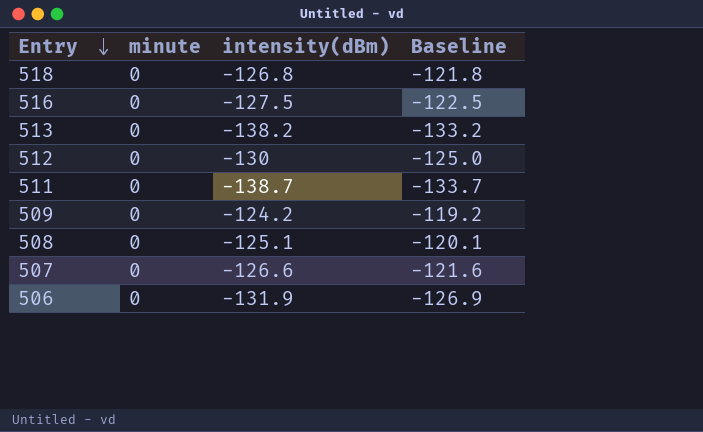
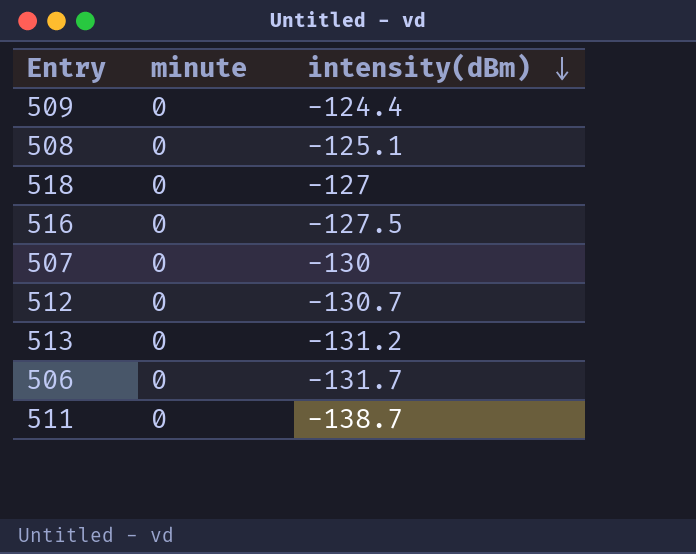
row order: Entry descending -> intensity(dBm) descending
column Baseline | formula: [intensity(dBm)] + 5 -> none
509 | intensity(dBm): -124.2 -> -124.4
518 | intensity(dBm): -126.8 -> -127
507 | intensity(dBm): -126.6 -> -130
512 | intensity(dBm): -130 -> -130.7
513 | intensity(dBm): -138.2 -> -131.2
506 | intensity(dBm): -131.9 -> -131.7

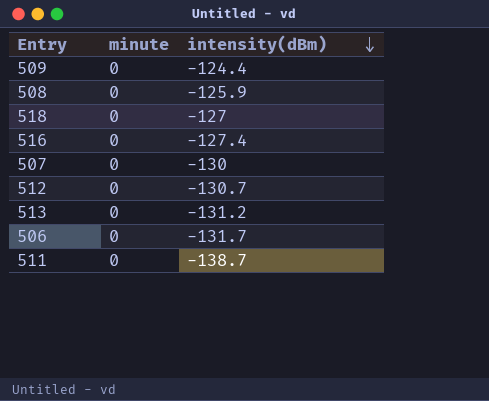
508 | intensity(dBm): -125.1 -> -125.9
516 | intensity(dBm): -127.5 -> -127.4

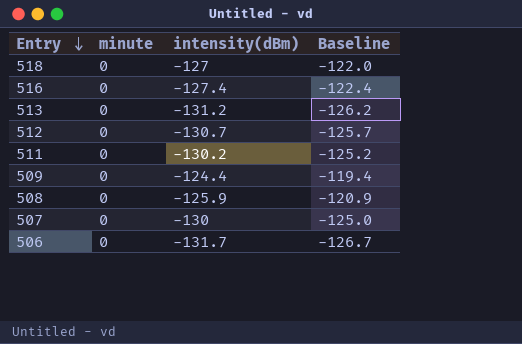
row order: intensity(dBm) descending -> Entry descending
column Baseline | formula: none -> [intensity(dBm)] + 5
511 | intensity(dBm): -138.7 -> -130.2

